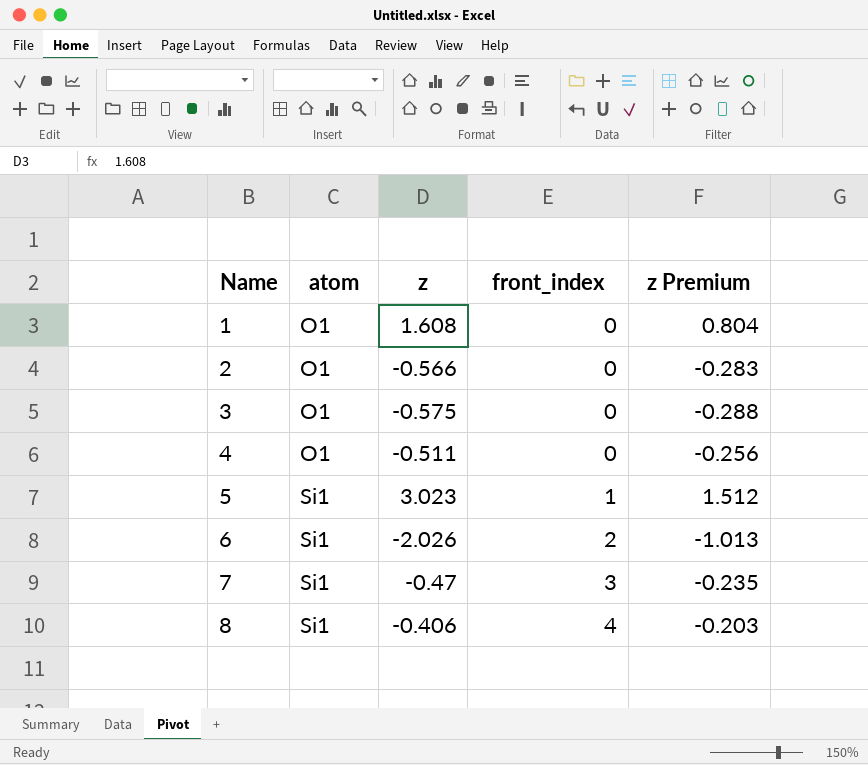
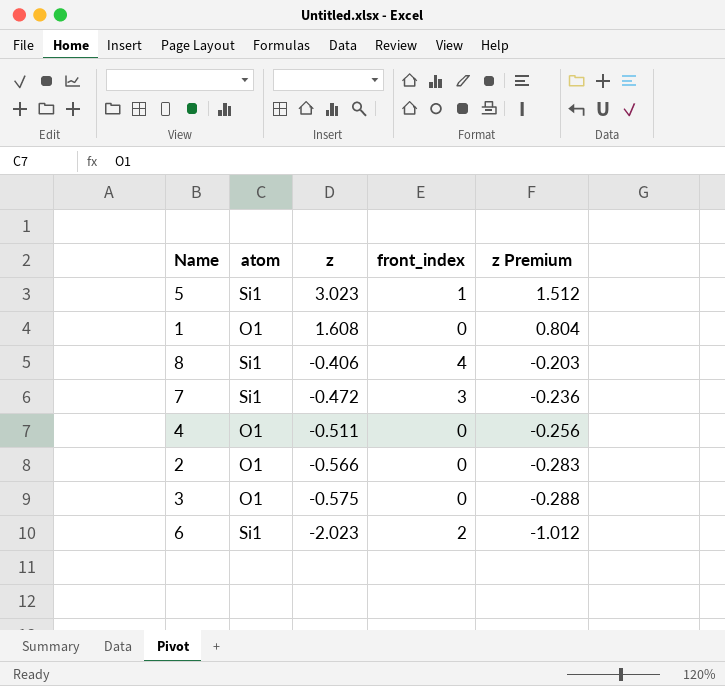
row order: Name ascending -> z descending
7 | z: -0.47 -> -0.472
7 | z Premium: -0.235 -> -0.236
6 | z: -2.026 -> -2.023
6 | z Premium: -1.013 -> -1.012

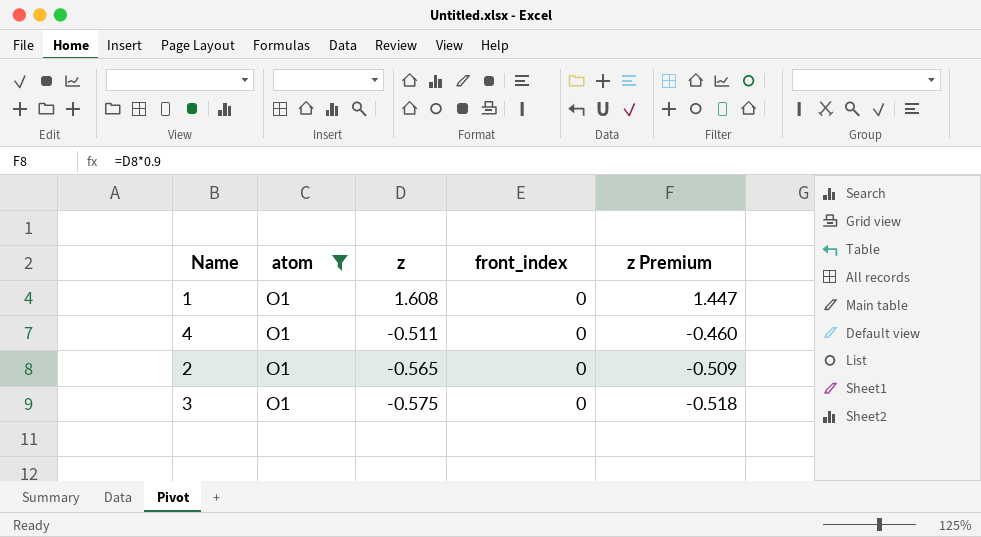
filter: none -> atom = O1
column z Premium | formula: [z] * 0.5 -> [z] * 0.9
2 | z: -0.566 -> -0.565

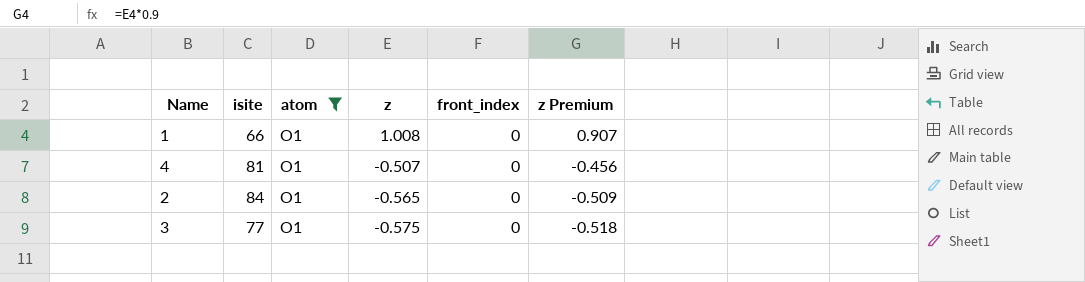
column isite | position: none -> 2
1 | z: 1.608 -> 1.008
1 | z Premium: 1.447 -> 0.907
4 | z: -0.511 -> -0.507
4 | z Premium: -0.460 -> -0.456

